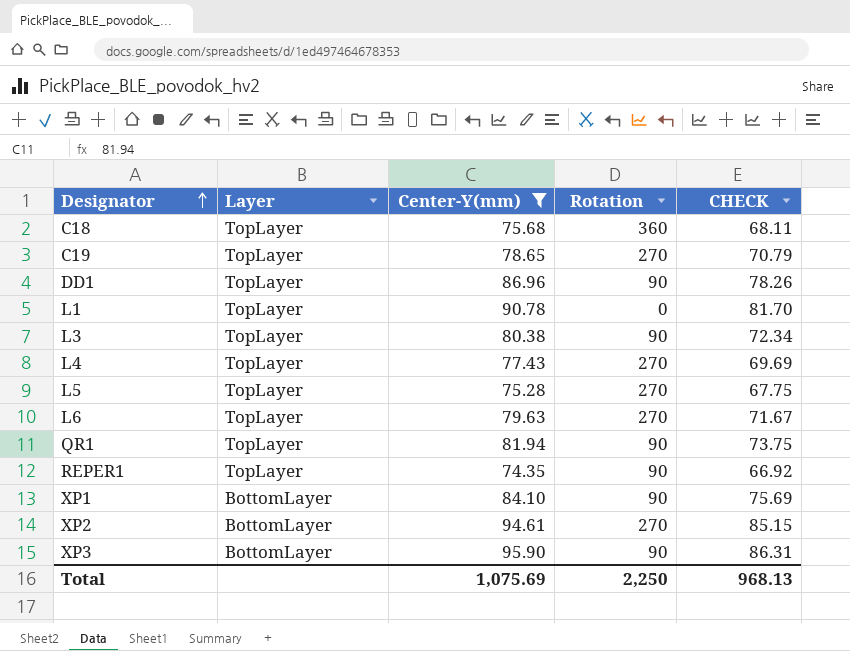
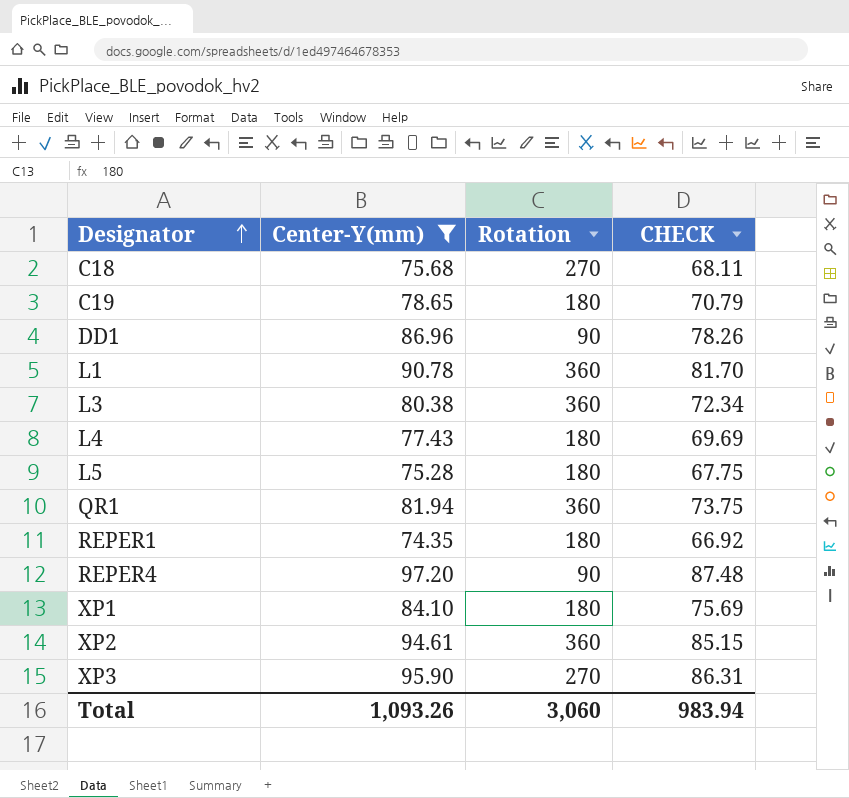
column Layer | position: 2 -> none
row L6: TopLayer | 79.63 | 270 | 71.67 -> none
C18 | Rotation: 360 -> 270
C19 | Rotation: 270 -> 180
L1 | Rotation: 0 -> 360
L3 | Rotation: 90 -> 360
L4 | Rotation: 270 -> 180
L5 | Rotation: 270 -> 180
QR1 | Rotation: 90 -> 360
REPER1 | Rotation: 90 -> 180
row REPER4: none -> 97.20 | 90 | 87.48
XP1 | Rotation: 90 -> 180
XP2 | Rotation: 270 -> 360
XP3 | Rotation: 90 -> 270
Total | Center-Y(mm): 1,075.69 -> 1,093.26
Total | Rotation: 2,250 -> 3,060
Total | CHECK: 968.13 -> 983.94

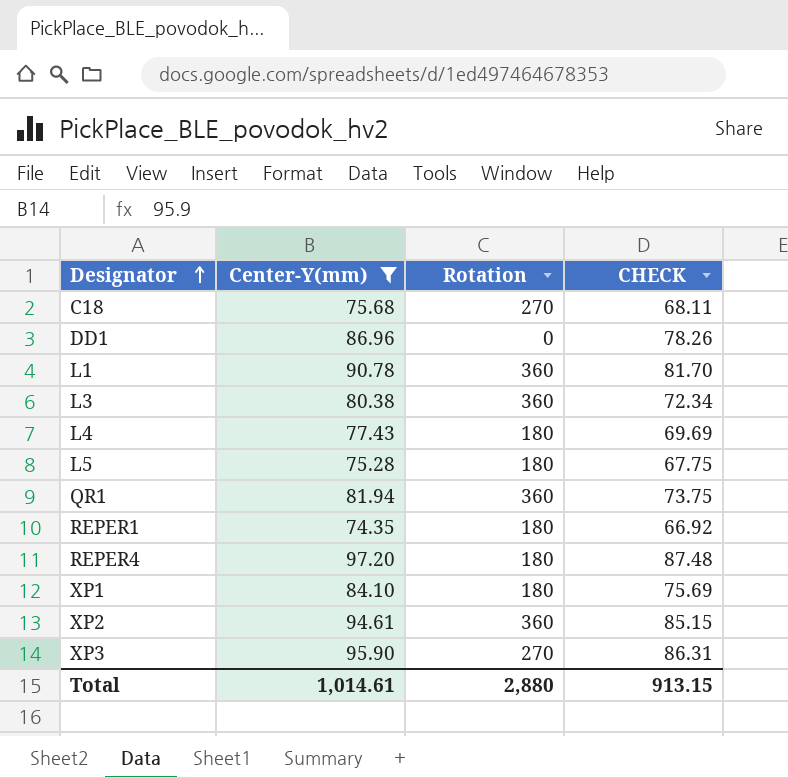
row C19: 78.65 | 180 | 70.79 -> none
DD1 | Rotation: 90 -> 0
REPER4 | Rotation: 90 -> 180
Total | Center-Y(mm): 1,093.26 -> 1,014.61
Total | Rotation: 3,060 -> 2,880
Total | CHECK: 983.94 -> 913.15

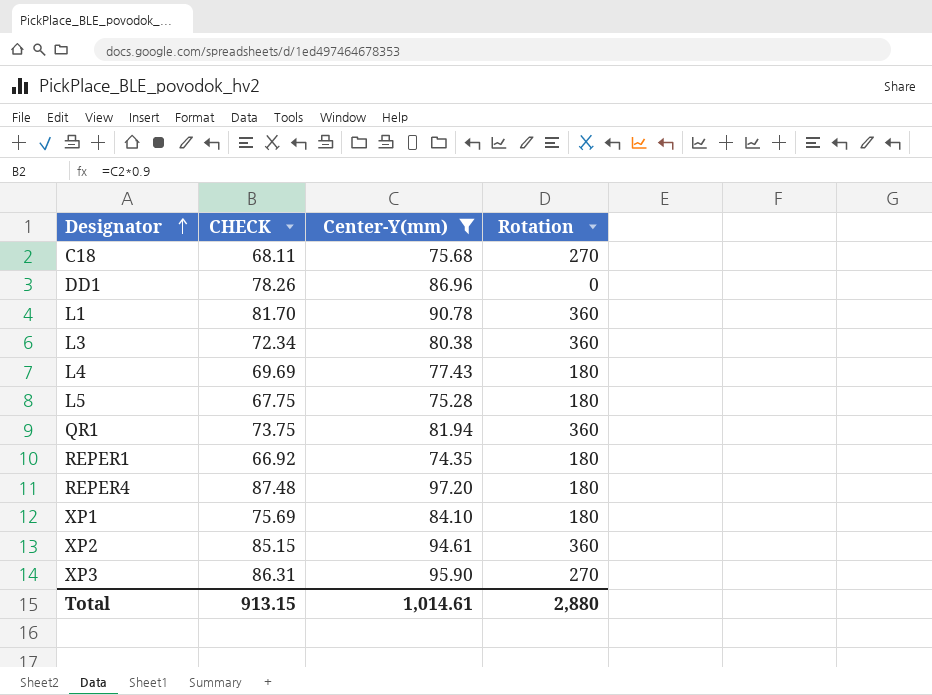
column CHECK | position: 4 -> 2

